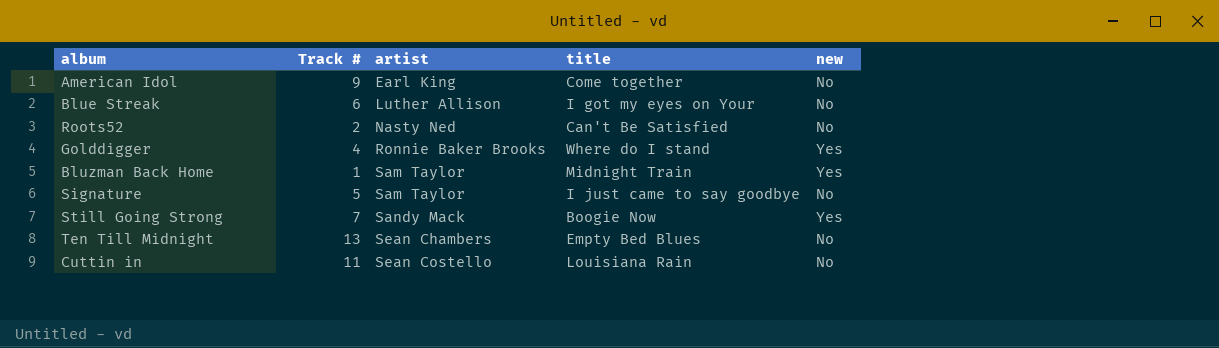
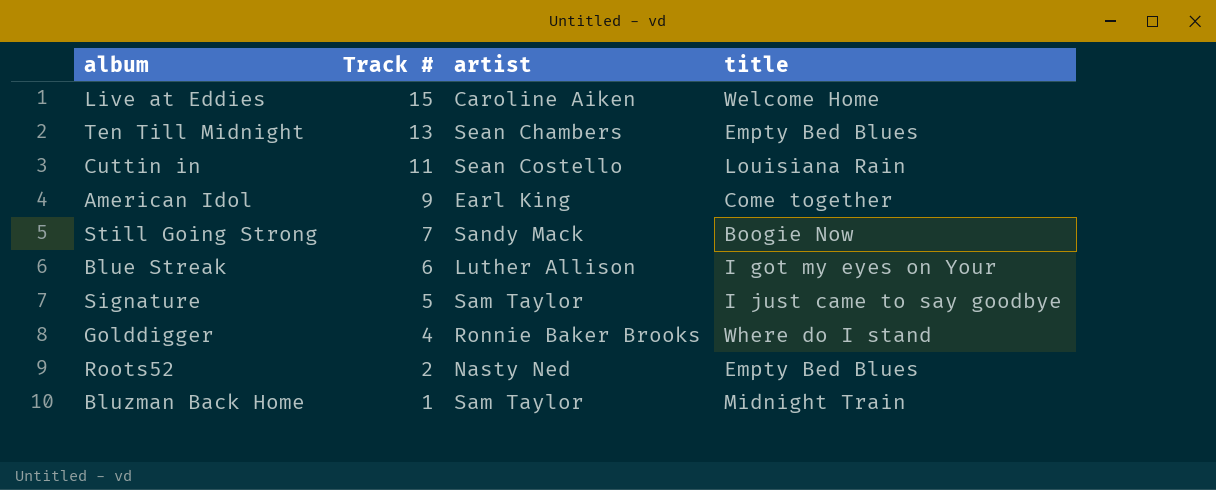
row order: artist ascending -> Track # descending
column new | position: 5 -> none
row Live at Eddies: none -> 15 | Caroline Aiken | Welcome Home
Roots52 | title: Can't Be Satisfied -> Empty Bed Blues

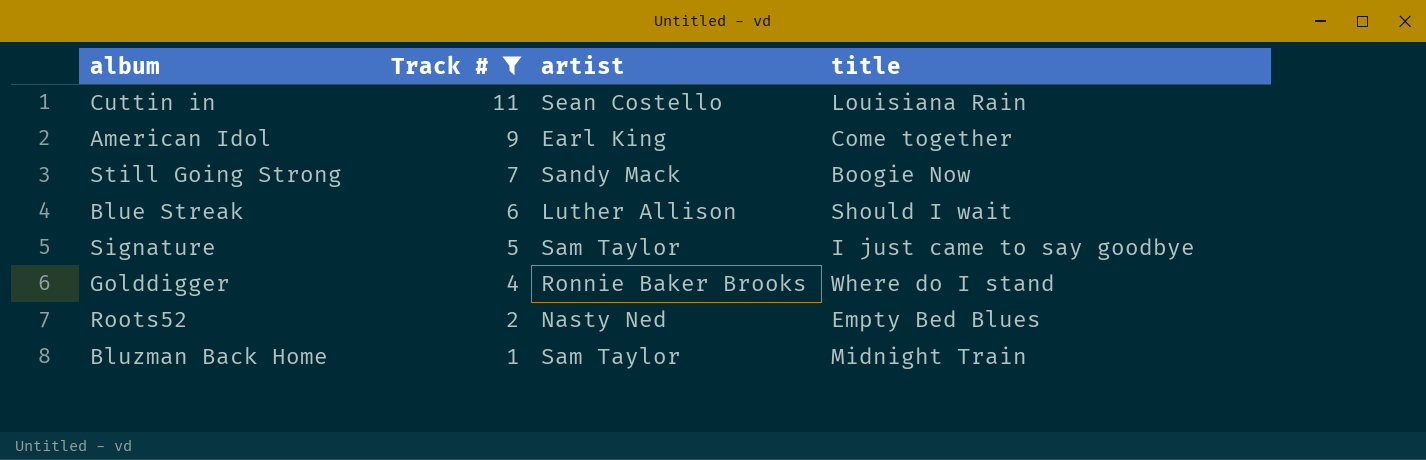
filter: none -> Track # <= 11
Blue Streak | title: I got my eyes on Your -> Should I wait

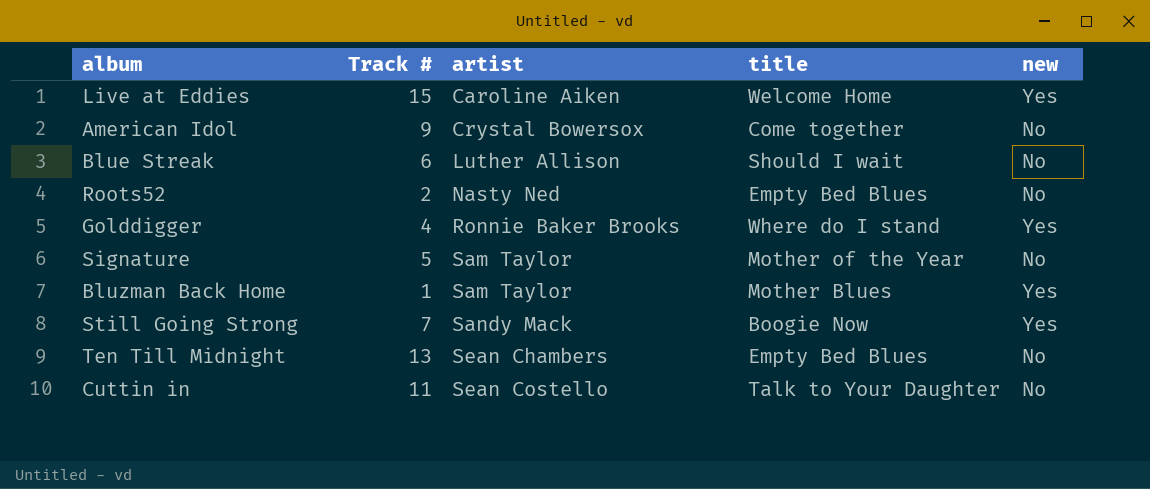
filter: Track # <= 11 -> none
row order: Track # descending -> artist ascending
column new | position: none -> 5
American Idol | artist: Earl King -> Crystal Bowersox
Signature | title: I just came to say goodbye -> Mother of the Year
Bluzman Back Home | title: Midnight Train -> Mother Blues
Cuttin in | title: Louisiana Rain -> Talk to Your Daughter

